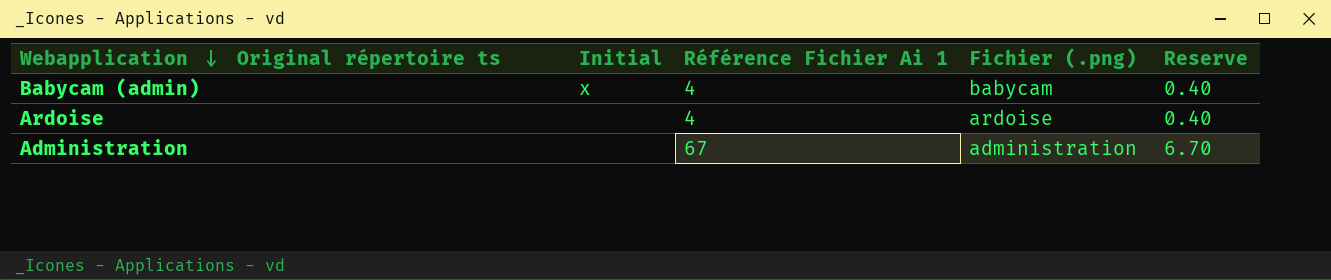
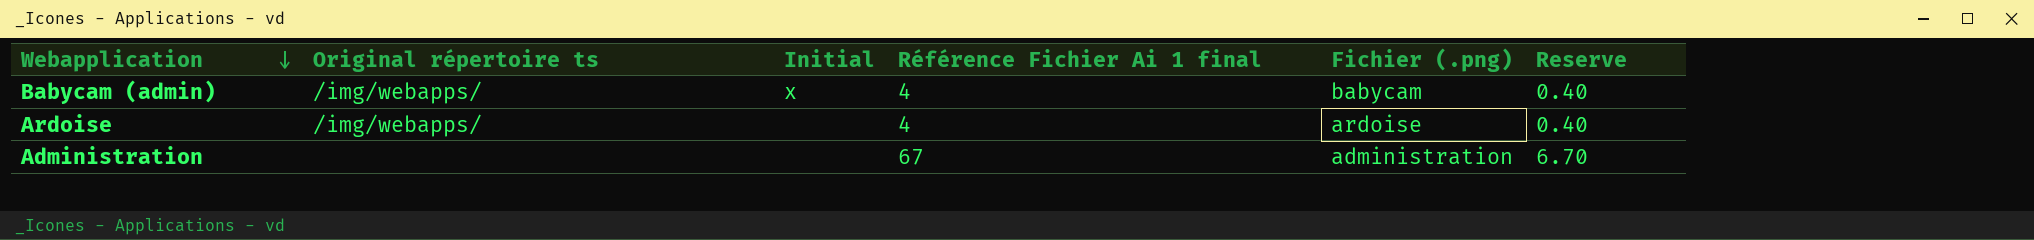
column name: Référence Fichier Ai 1 -> Référence Fichier Ai 1 final
Babycam (admin) | Original répertoire ts: none -> /img/webapps/
Ardoise | Original répertoire ts: none -> /img/webapps/

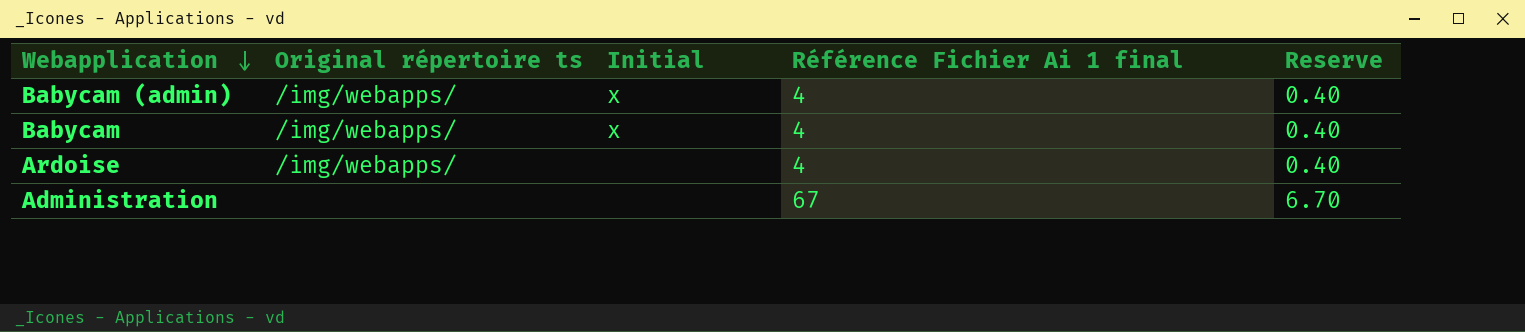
column Fichier (.png) | position: 5 -> none
row Babycam: none -> /img/webapps/ | x | 4 | 0.40

